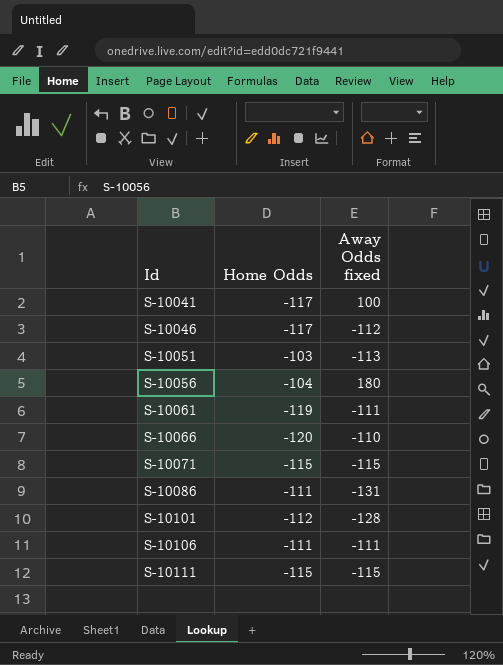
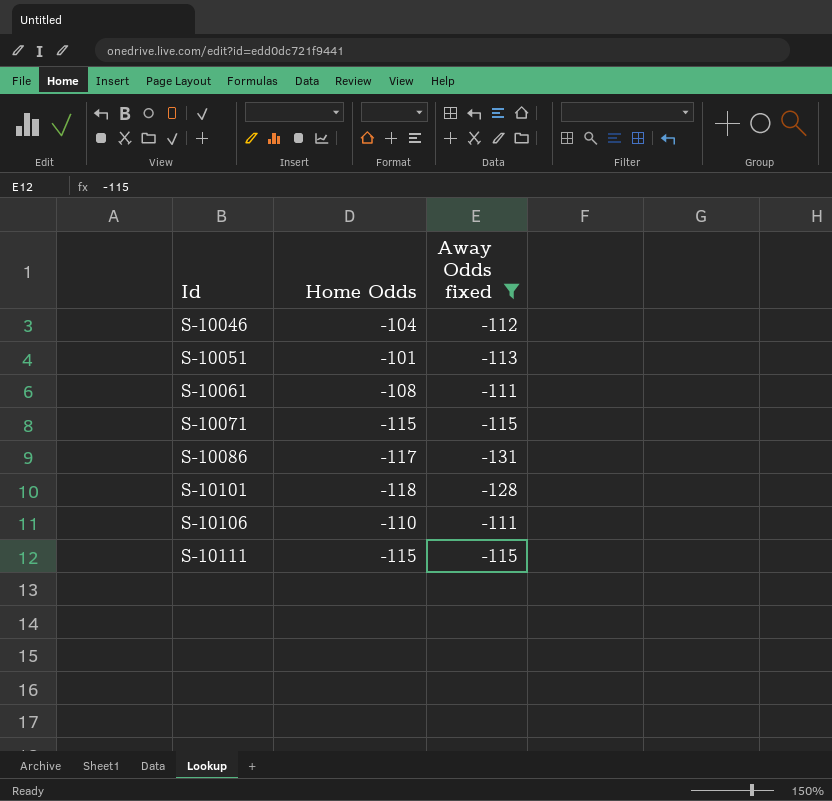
filter: none -> Away Odds fixed <= -111
S-10046 | Home Odds: -117 -> -104
S-10051 | Home Odds: -103 -> -101
S-10061 | Home Odds: -119 -> -108
S-10086 | Home Odds: -111 -> -117
S-10101 | Home Odds: -112 -> -118
S-10106 | Home Odds: -111 -> -110

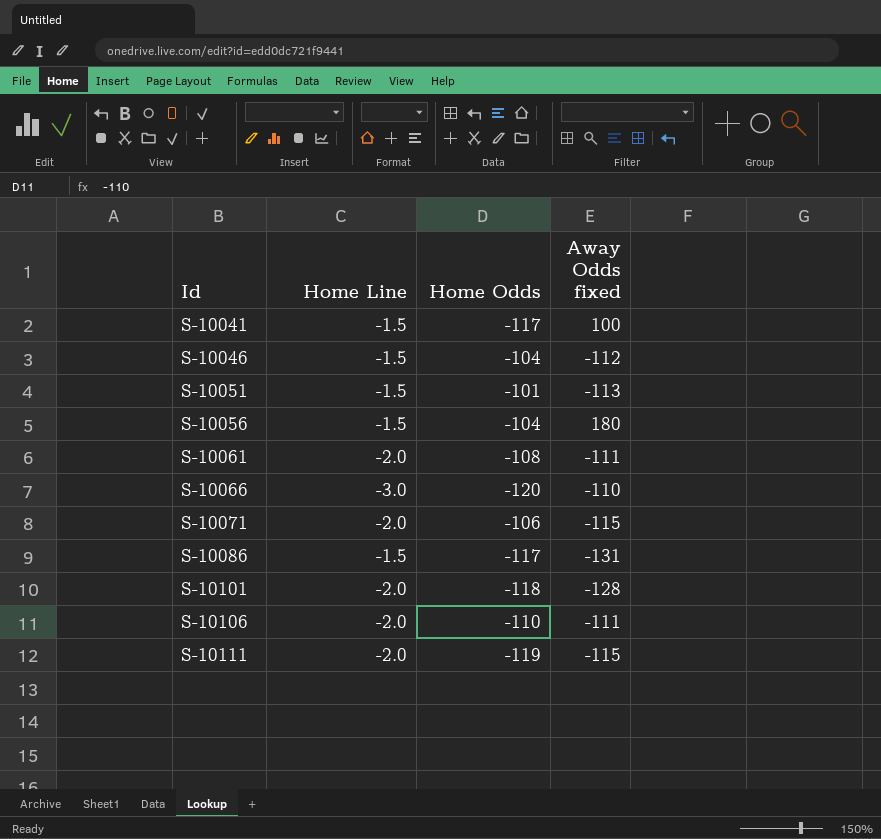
filter: Away Odds fixed <= -111 -> none
column Home Line | position: none -> 2
S-10071 | Home Odds: -115 -> -106
S-10111 | Home Odds: -115 -> -119

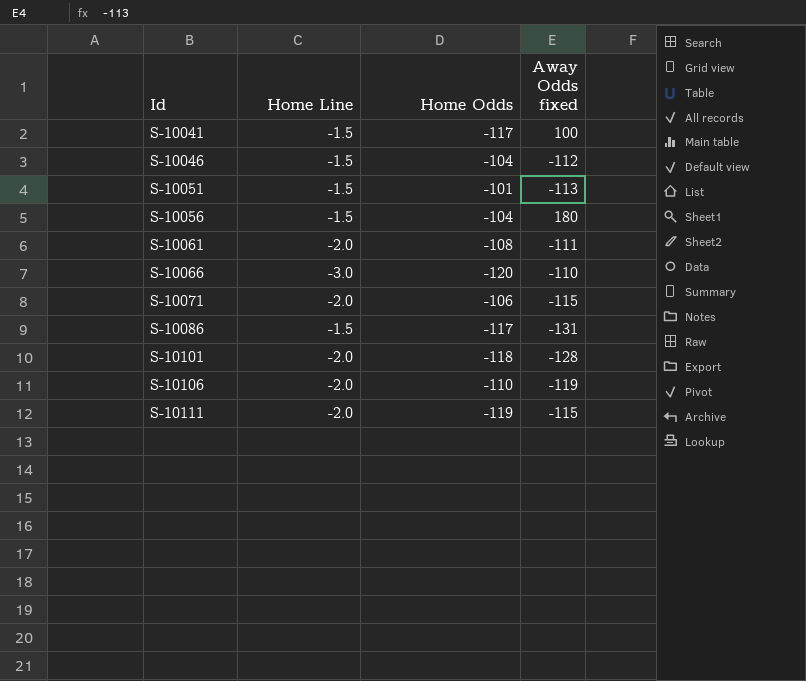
S-10106 | Away Odds fixed: -111 -> -119

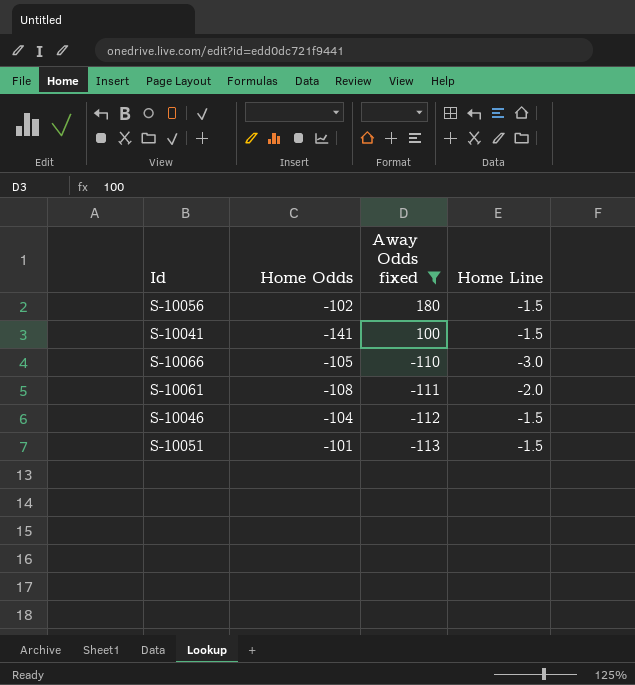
filter: none -> Away Odds fixed >= -113
row order: Id ascending -> Away Odds fixed descending
column Home Line | position: 2 -> 4
S-10056 | Home Odds: -104 -> -102
S-10041 | Home Odds: -117 -> -141
S-10066 | Home Odds: -120 -> -105

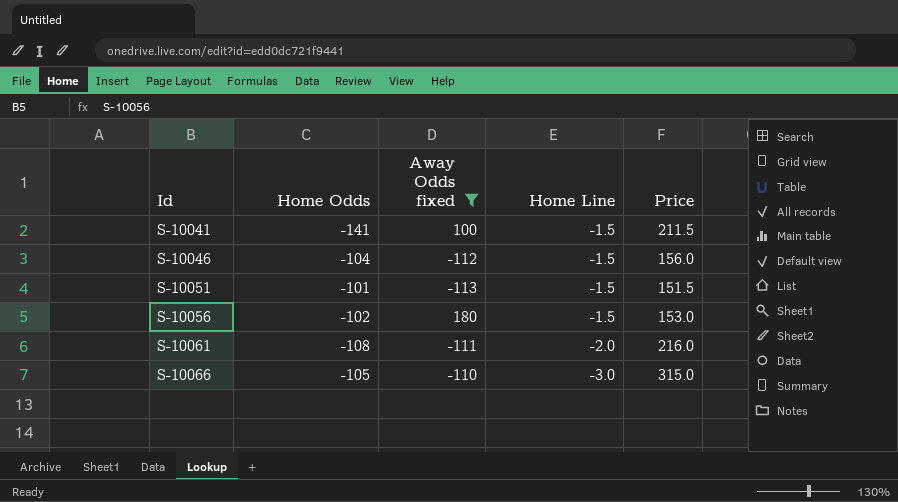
row order: Away Odds fixed descending -> Id ascending
column Price | formula: none -> [Home Odds] * [Home Line]

